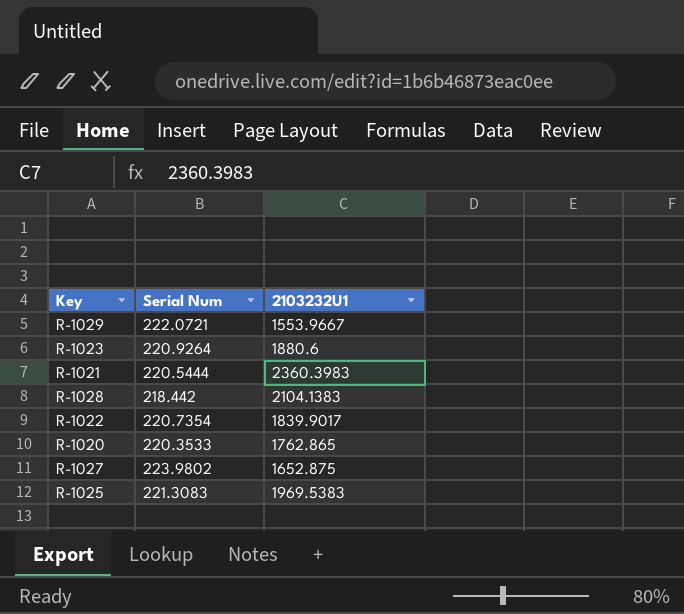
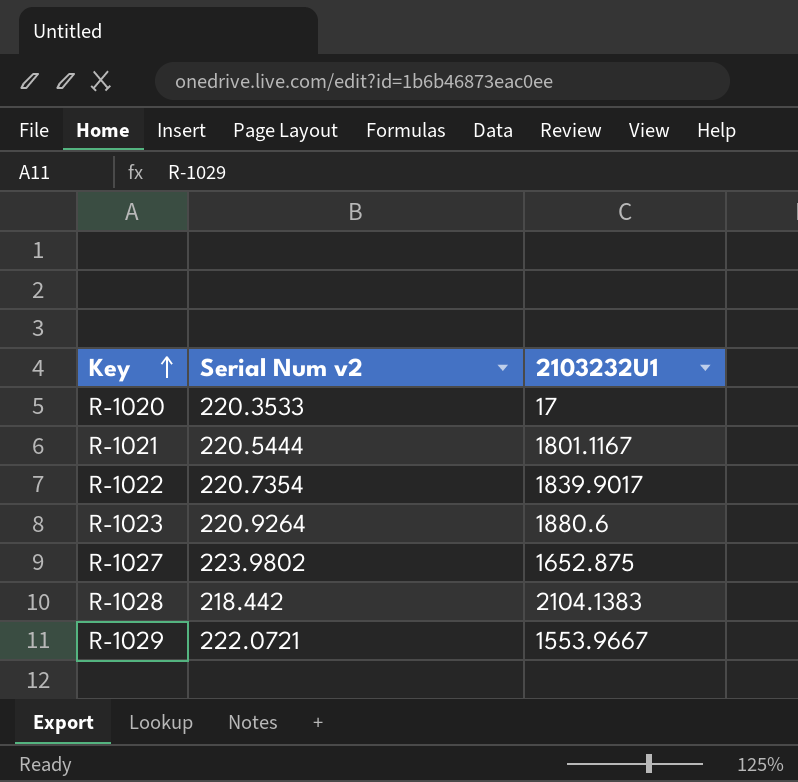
row order: none -> Key ascending
column name: Serial Num -> Serial Num v2
row R-1025: 221.3083 | 1969.5383 -> none
R-1020 | 2103232U1: 1762.865 -> 17
R-1021 | 2103232U1: 2360.3983 -> 1801.1167

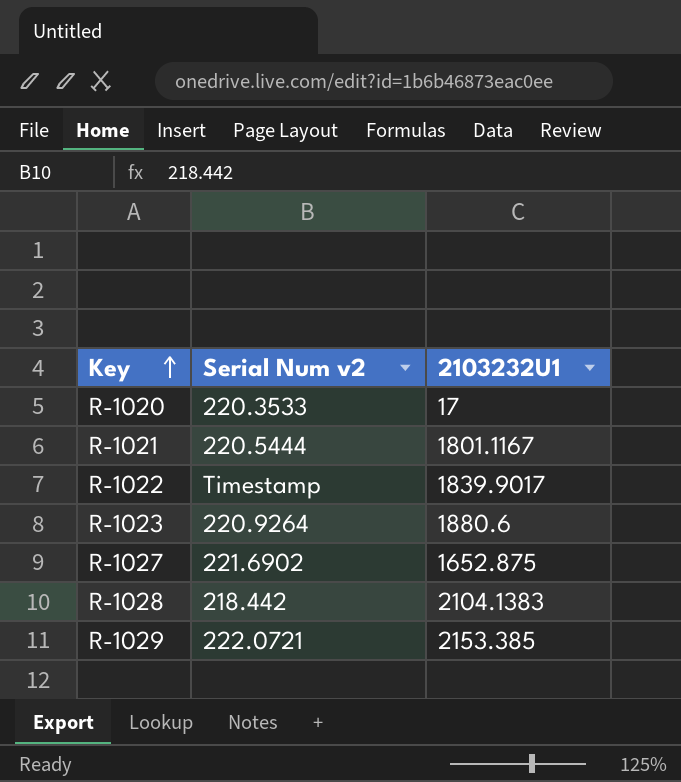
R-1022 | Serial Num v2: 220.7354 -> Timestamp
R-1027 | Serial Num v2: 223.9802 -> 221.6902
R-1029 | 2103232U1: 1553.9667 -> 2153.385

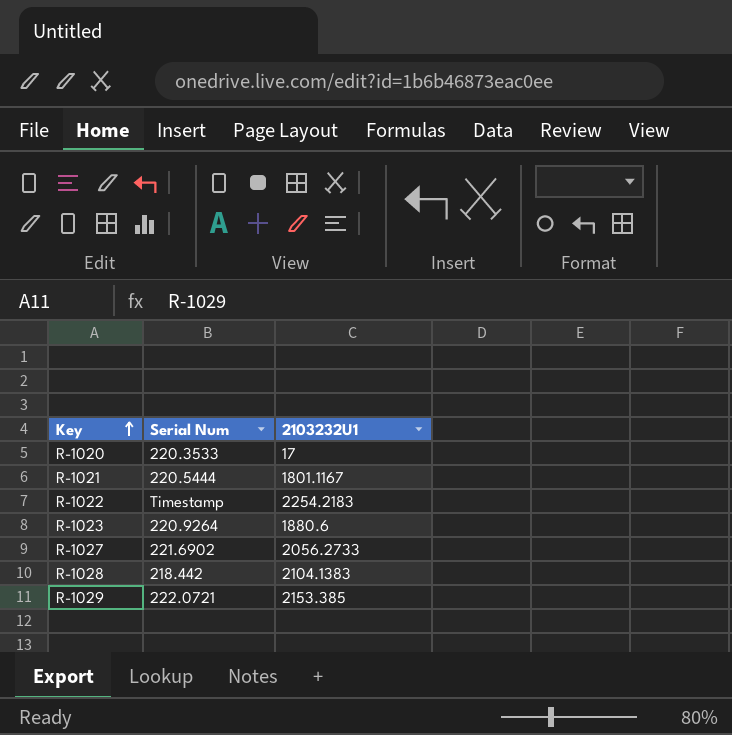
column name: Serial Num v2 -> Serial Num
R-1022 | 2103232U1: 1839.9017 -> 2254.2183
R-1027 | 2103232U1: 1652.875 -> 2056.2733

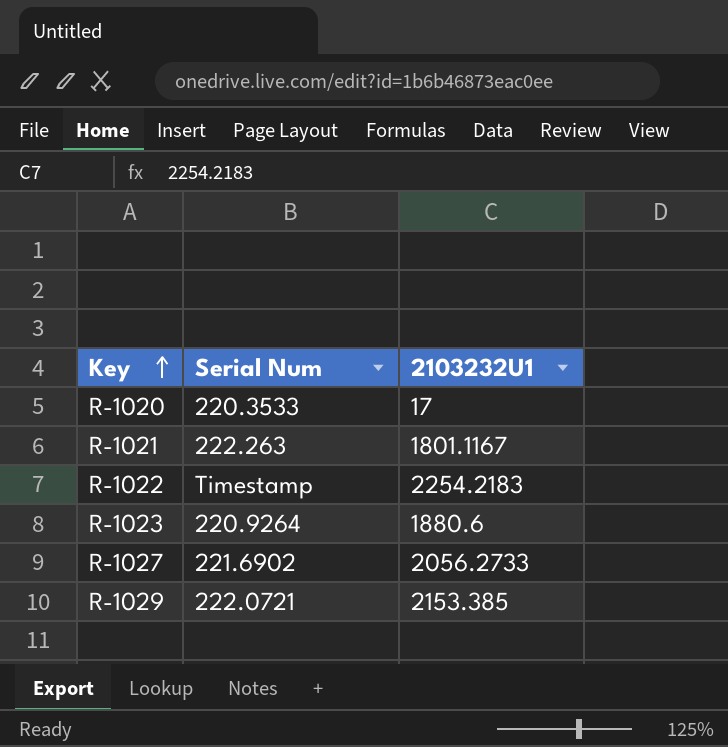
row R-1028: 218.442 | 2104.1383 -> none
R-1021 | Serial Num: 220.5444 -> 222.263

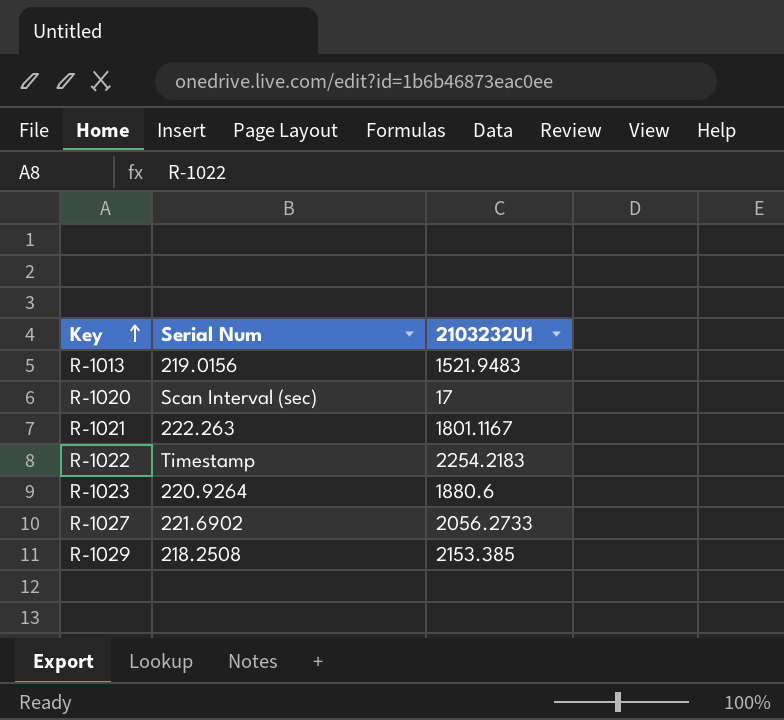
row R-1013: none -> 219.0156 | 1521.9483
R-1020 | Serial Num: 220.3533 -> Scan Interval (sec)
R-1029 | Serial Num: 222.0721 -> 218.2508

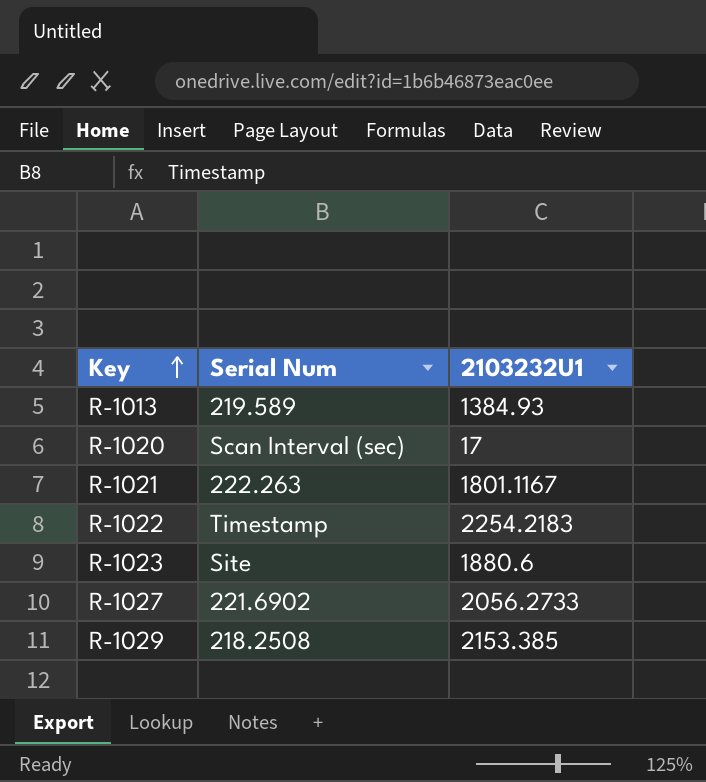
R-1013 | Serial Num: 219.0156 -> 219.589
R-1013 | 2103232U1: 1521.9483 -> 1384.93
R-1023 | Serial Num: 220.9264 -> Site

